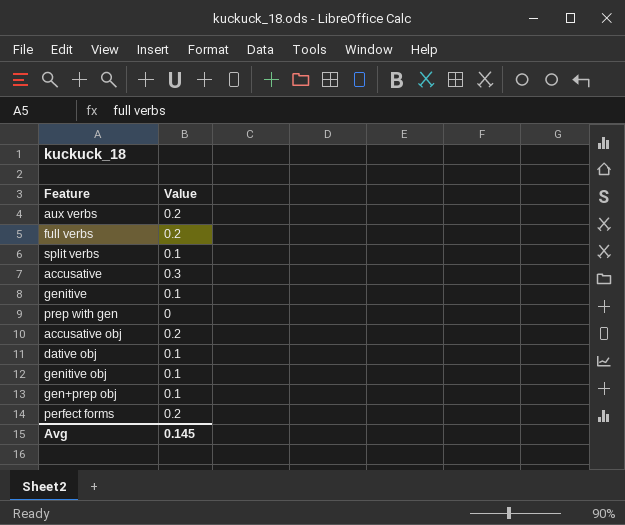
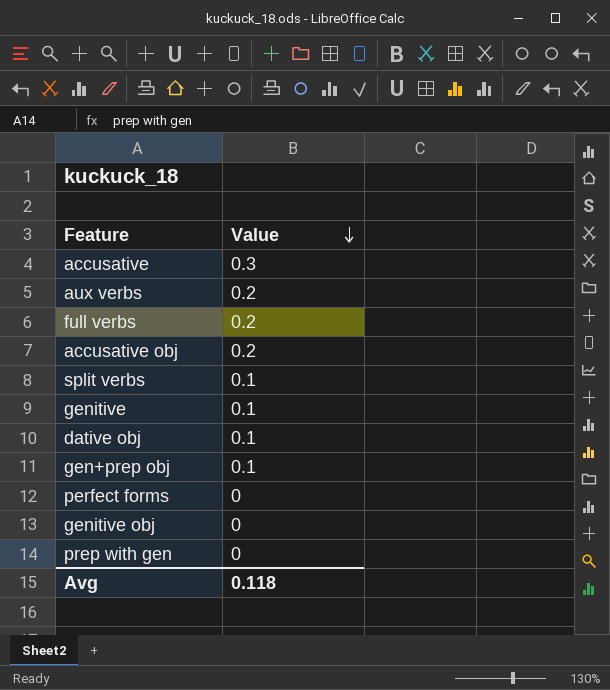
row order: none -> Value descending
perfect forms | Value: 0.2 -> 0
genitive obj | Value: 0.1 -> 0
Avg | Value: 0.145 -> 0.118

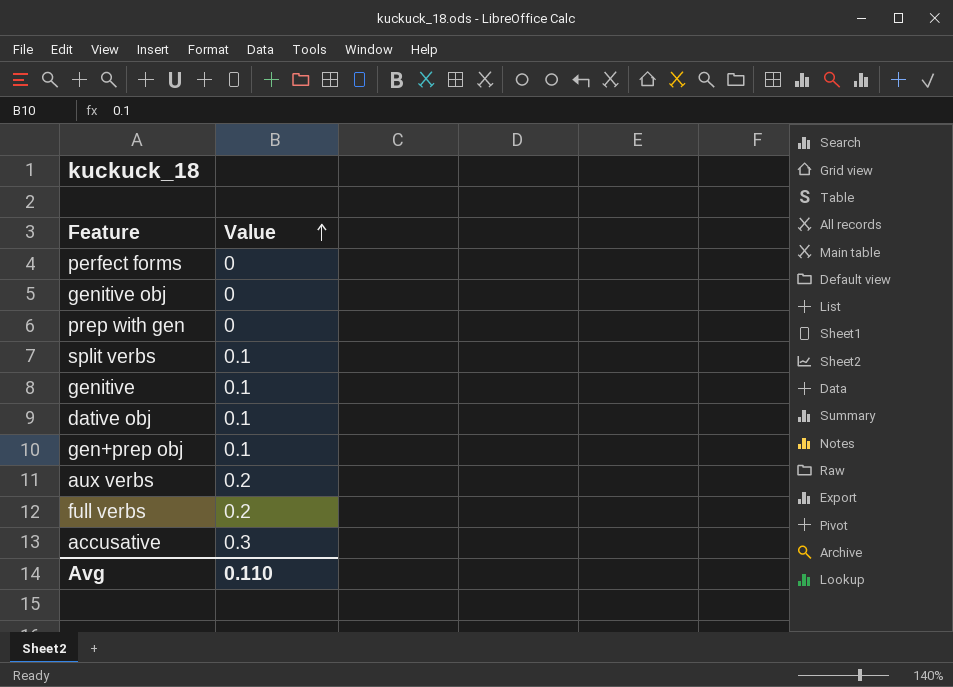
row order: Value descending -> Value ascending
row accusative obj: 0.2 -> none
Avg | Value: 0.118 -> 0.110

